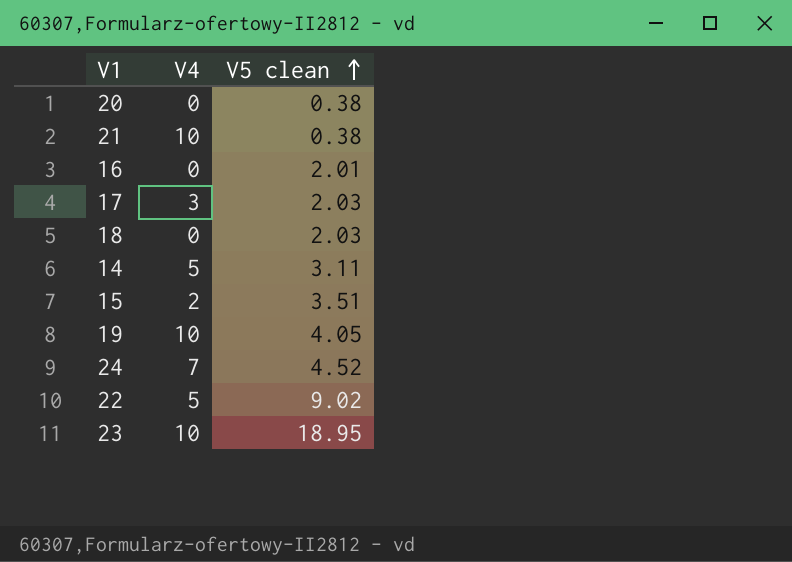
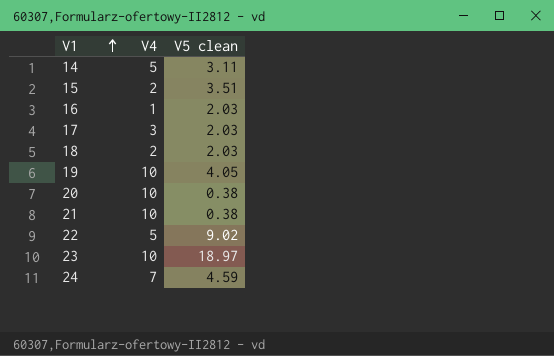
row order: V5 clean ascending -> V1 ascending
16 | V4: 0 -> 1
16 | V5 clean: 2.01 -> 2.03
18 | V4: 0 -> 2
20 | V4: 0 -> 10
23 | V5 clean: 18.95 -> 18.97
24 | V5 clean: 4.52 -> 4.59

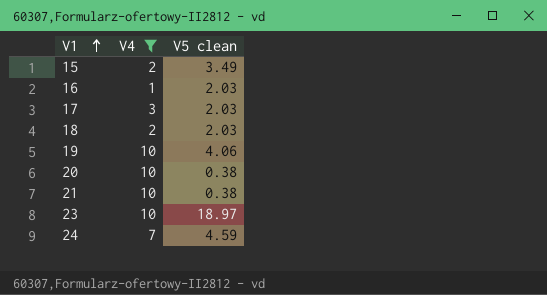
filter: none -> V4 != 5
15 | V5 clean: 3.51 -> 3.49
19 | V5 clean: 4.05 -> 4.06

